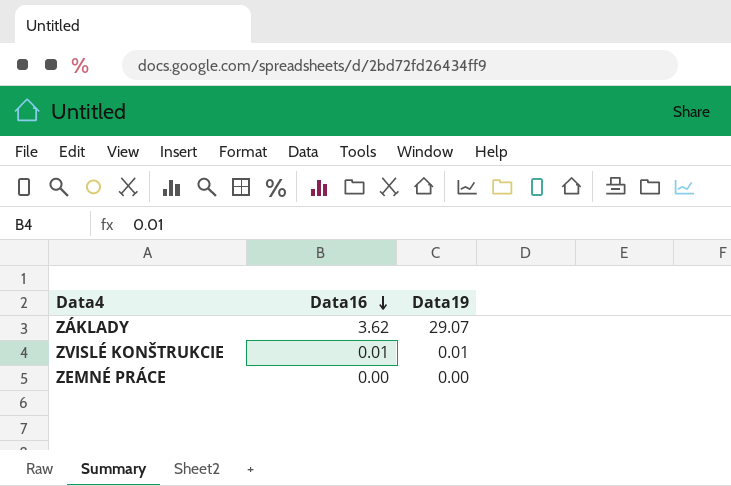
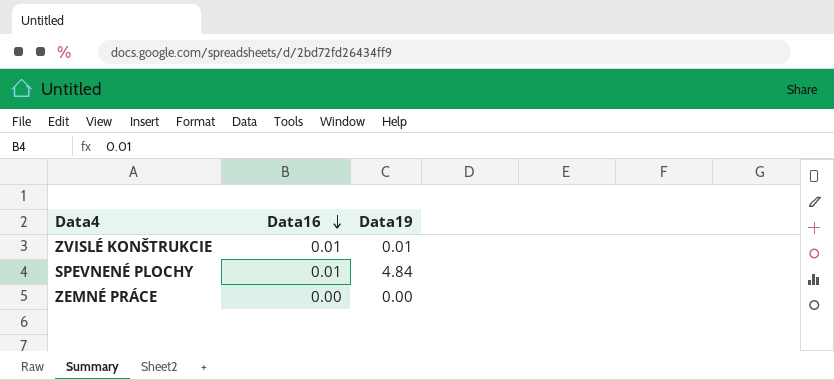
row ZÁKLADY: 3.62 | 29.07 -> none
row SPEVNENÉ PLOCHY: none -> 0.01 | 4.84

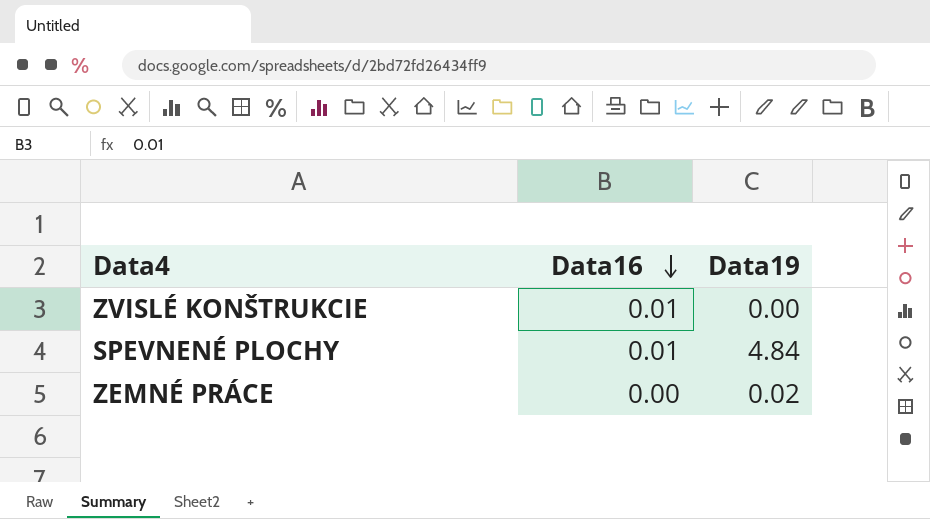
ZVISLÉ KONŠTRUKCIE | Data19: 0.01 -> 0.00
ZEMNÉ PRÁCE | Data19: 0.00 -> 0.02

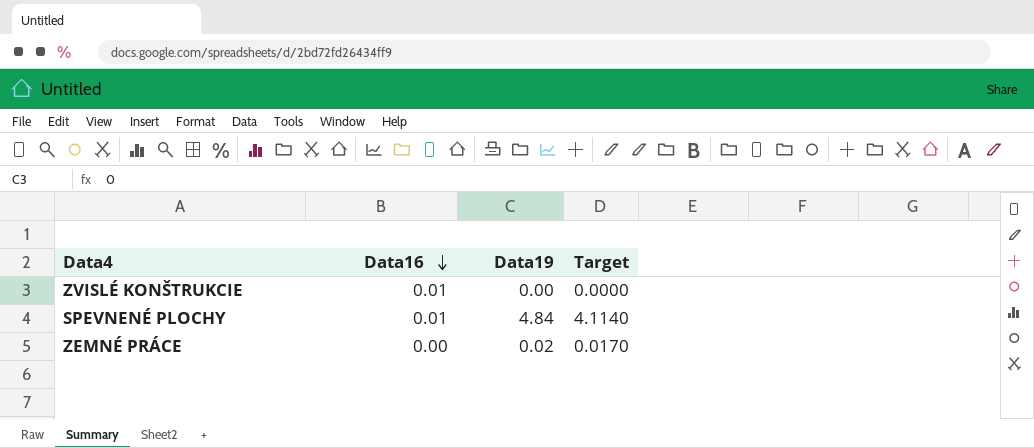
column Target | formula: none -> [Data19] * 0.85

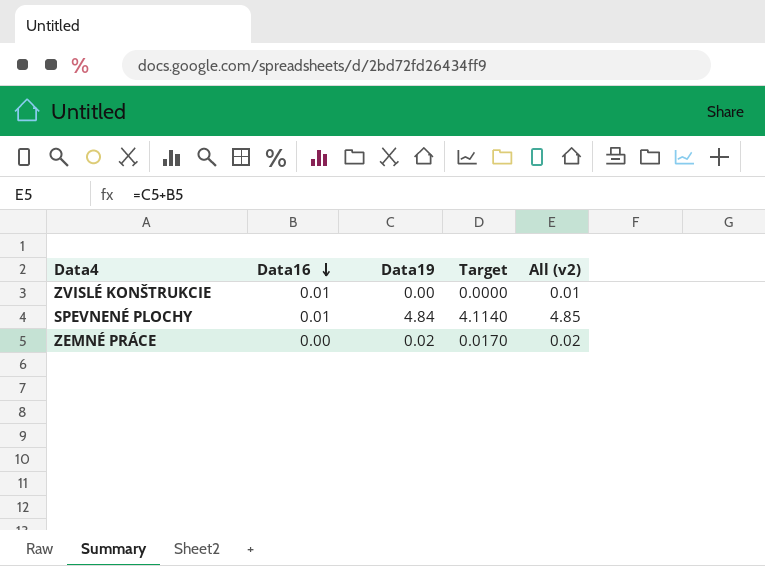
column All (v2) | formula: none -> [Data16] + [Data19]

